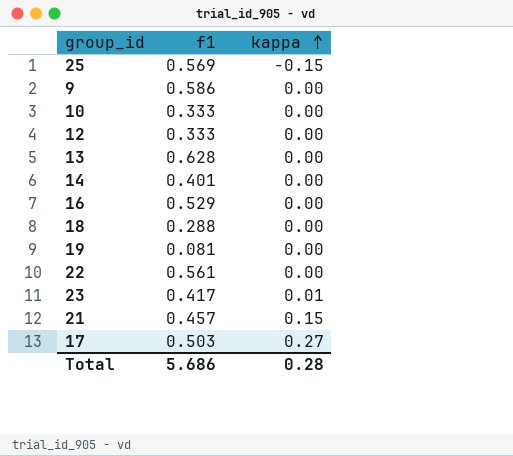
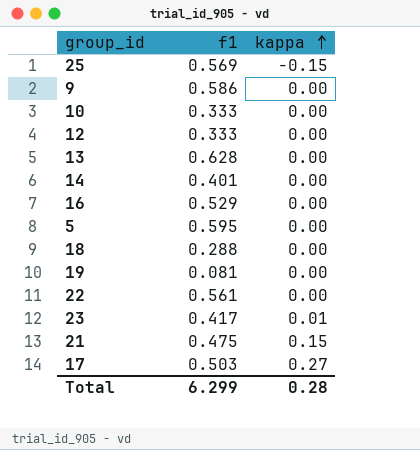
row 5: none -> 0.595 | 0.00
21 | f1: 0.457 -> 0.475
Total | f1: 5.686 -> 6.299

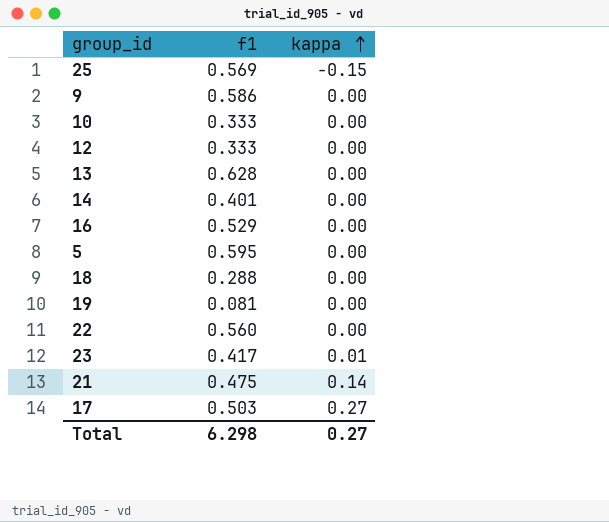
22 | f1: 0.561 -> 0.560
21 | kappa: 0.15 -> 0.14
Total | f1: 6.299 -> 6.298
Total | kappa: 0.28 -> 0.27

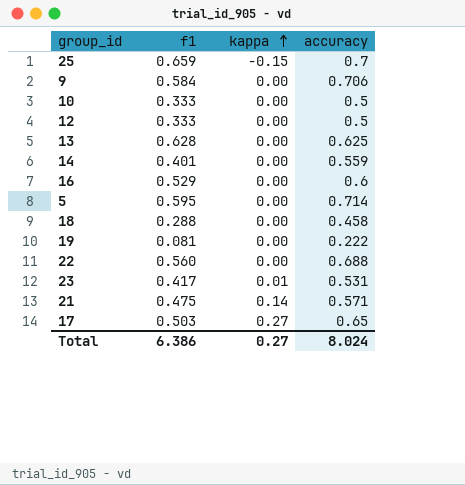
column accuracy | position: none -> 4
25 | f1: 0.569 -> 0.659
9 | f1: 0.586 -> 0.584
Total | f1: 6.298 -> 6.386

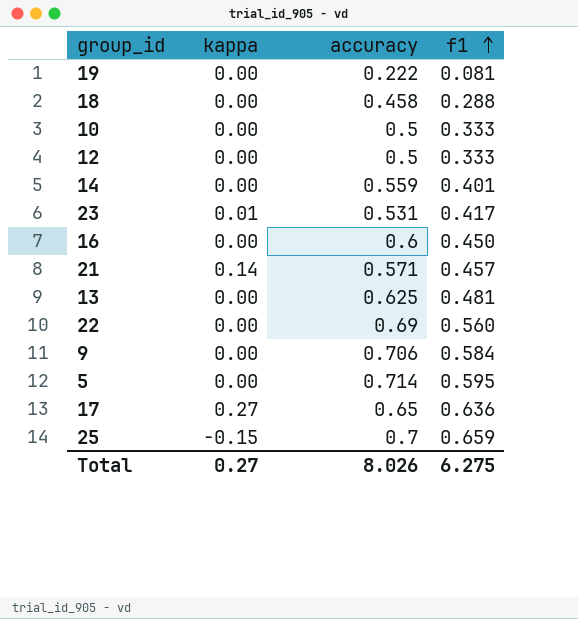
row order: kappa ascending -> f1 ascending
column f1 | position: 2 -> 4
16 | f1: 0.529 -> 0.450
21 | f1: 0.475 -> 0.457
13 | f1: 0.628 -> 0.481
22 | accuracy: 0.688 -> 0.69
17 | f1: 0.503 -> 0.636
Total | accuracy: 8.024 -> 8.026
Total | f1: 6.386 -> 6.275

